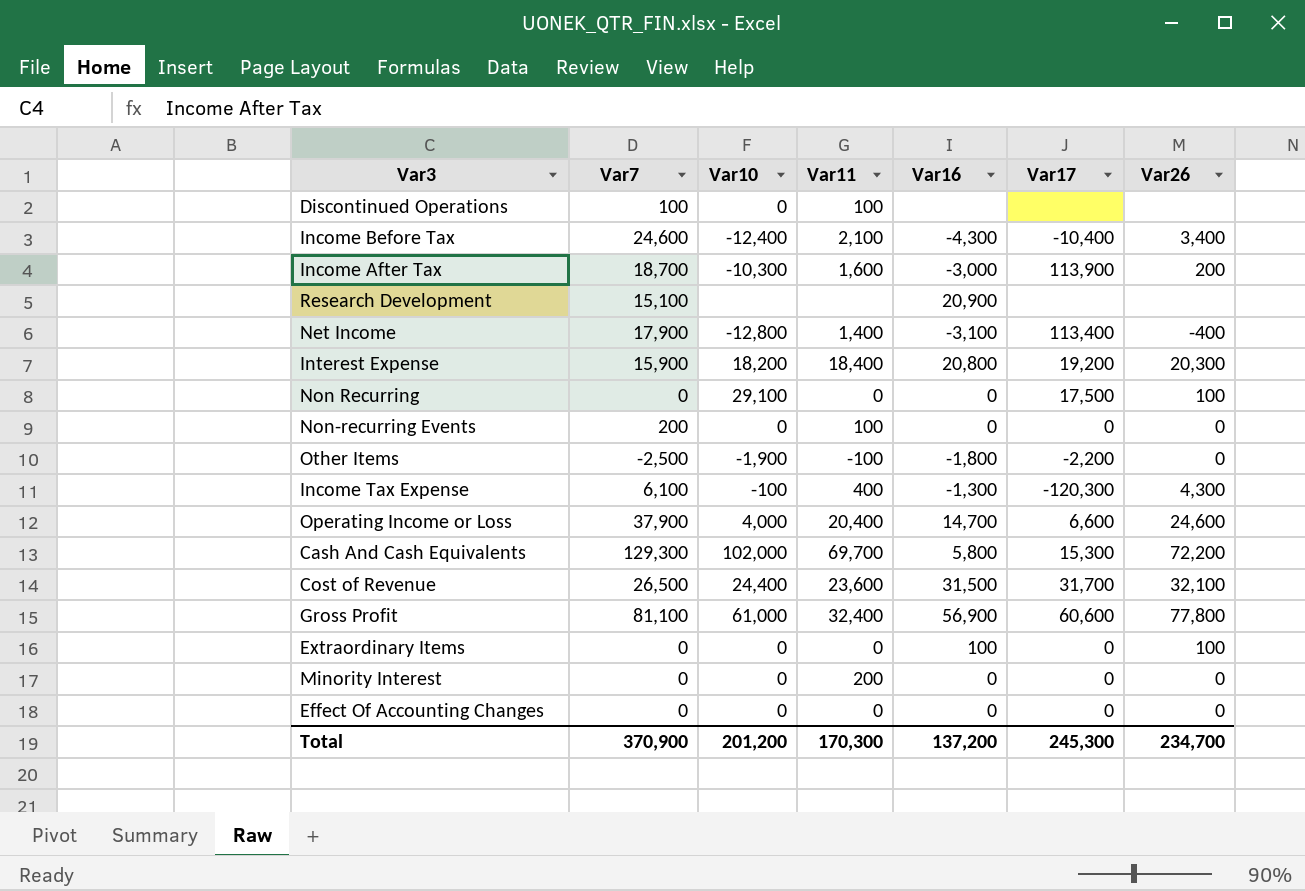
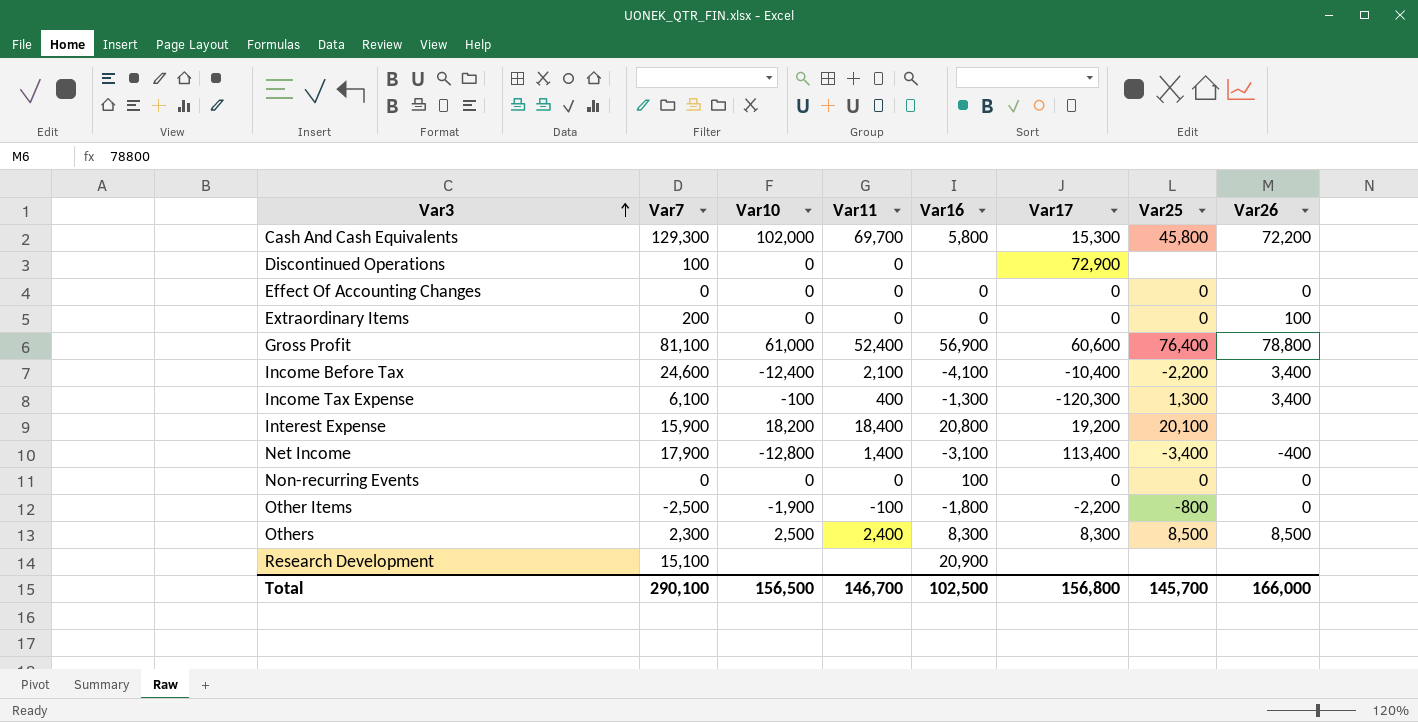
row order: none -> Var3 ascending
column Var25 | position: none -> 7
row Income After Tax: 18,700 | -10,300 | 1,600 | -3,000 | 113,900 | 200 -> none
row Non Recurring: 0 | 29,100 | 0 | 0 | 17,500 | 100 -> none
row Operating Income or Loss: 37,900 | 4,000 | 20,400 | 14,700 | 6,600 | 24,600 -> none
row Cost of Revenue: 26,500 | 24,400 | 23,600 | 31,500 | 31,700 | 32,100 -> none
row Minority Interest: 0 | 0 | 200 | 0 | 0 | 0 -> none
Discontinued Operations | Var11: 100 -> 0
Discontinued Operations | Var17: none -> 72,900
Extraordinary Items | Var7: 0 -> 200
Extraordinary Items | Var16: 100 -> 0
Gross Profit | Var11: 32,400 -> 52,400
Gross Profit | Var26: 77,800 -> 78,800
Income Before Tax | Var16: -4,300 -> -4,100
Income Tax Expense | Var26: 4,300 -> 3,400
Interest Expense | Var26: 20,300 -> none
Non-recurring Events | Var7: 200 -> 0
Non-recurring Events | Var11: 100 -> 0
Non-recurring Events | Var16: 0 -> 100
row Others: none -> 2,300 | 2,500 | 2,400 | 8,300 | 8,300 | 8,500 | 8,500
Total | Var7: 370,900 -> 290,100
Total | Var10: 201,200 -> 156,500
Total | Var11: 170,300 -> 146,700
Total | Var16: 137,200 -> 102,500
Total | Var17: 245,300 -> 156,800
Total | Var26: 234,700 -> 166,000

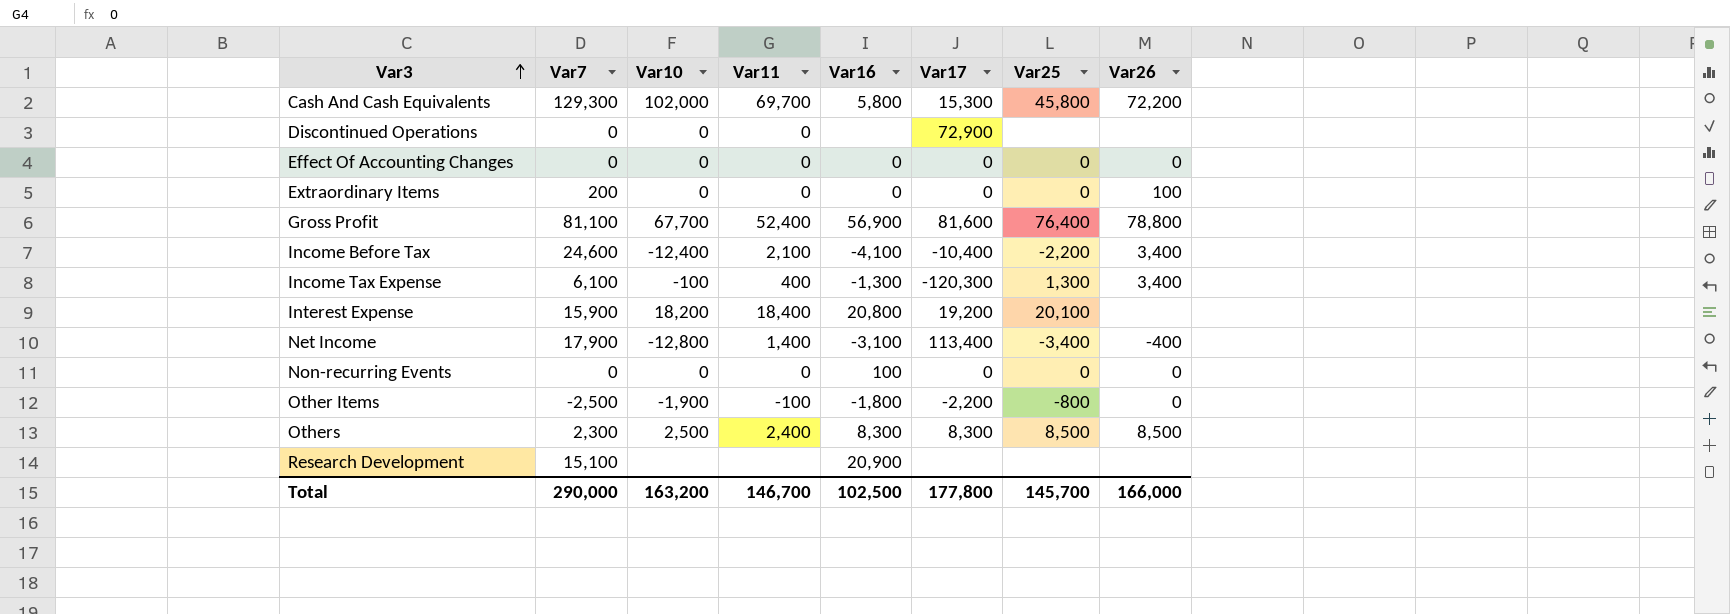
Discontinued Operations | Var7: 100 -> 0
Gross Profit | Var10: 61,000 -> 67,700
Gross Profit | Var17: 60,600 -> 81,600
Total | Var7: 290,100 -> 290,000
Total | Var10: 156,500 -> 163,200
Total | Var17: 156,800 -> 177,800

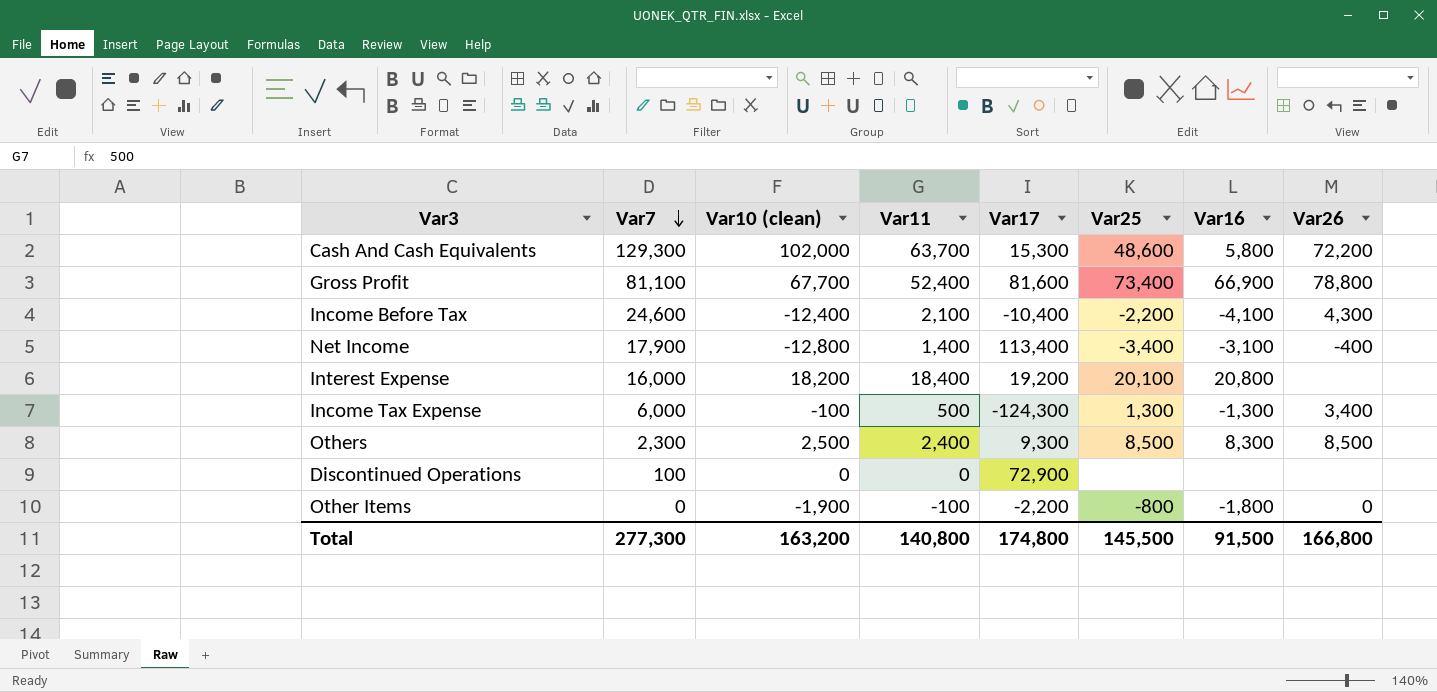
row order: Var3 ascending -> Var7 descending
column name: Var10 -> Var10 (clean)
column Var16 | position: 5 -> 7
row Effect Of Accounting Changes: 0 | 0 | 0 | 0 | 0 | 0 | 0 -> none
row Extraordinary Items: 200 | 0 | 0 | 0 | 0 | 0 | 100 -> none
row Non-recurring Events: 0 | 0 | 0 | 100 | 0 | 0 | 0 -> none
row Research Development: 15,100 | none | none | 20,900 | none | none | none -> none
Cash And Cash Equivalents | Var11: 69,700 -> 63,700
Cash And Cash Equivalents | Var25: 45,800 -> 48,600
Gross Profit | Var25: 76,400 -> 73,400
Gross Profit | Var16: 56,900 -> 66,900
Income Before Tax | Var26: 3,400 -> 4,300
Interest Expense | Var7: 15,900 -> 16,000
Income Tax Expense | Var7: 6,100 -> 6,000
Income Tax Expense | Var11: 400 -> 500
Income Tax Expense | Var17: -120,300 -> -124,300
Others | Var17: 8,300 -> 9,300
Discontinued Operations | Var7: 0 -> 100
Other Items | Var7: -2,500 -> 0
Total | Var7: 290,000 -> 277,300
Total | Var11: 146,700 -> 140,800
Total | Var17: 177,800 -> 174,800
Total | Var25: 145,700 -> 145,500
Total | Var16: 102,500 -> 91,500
Total | Var26: 166,000 -> 166,800

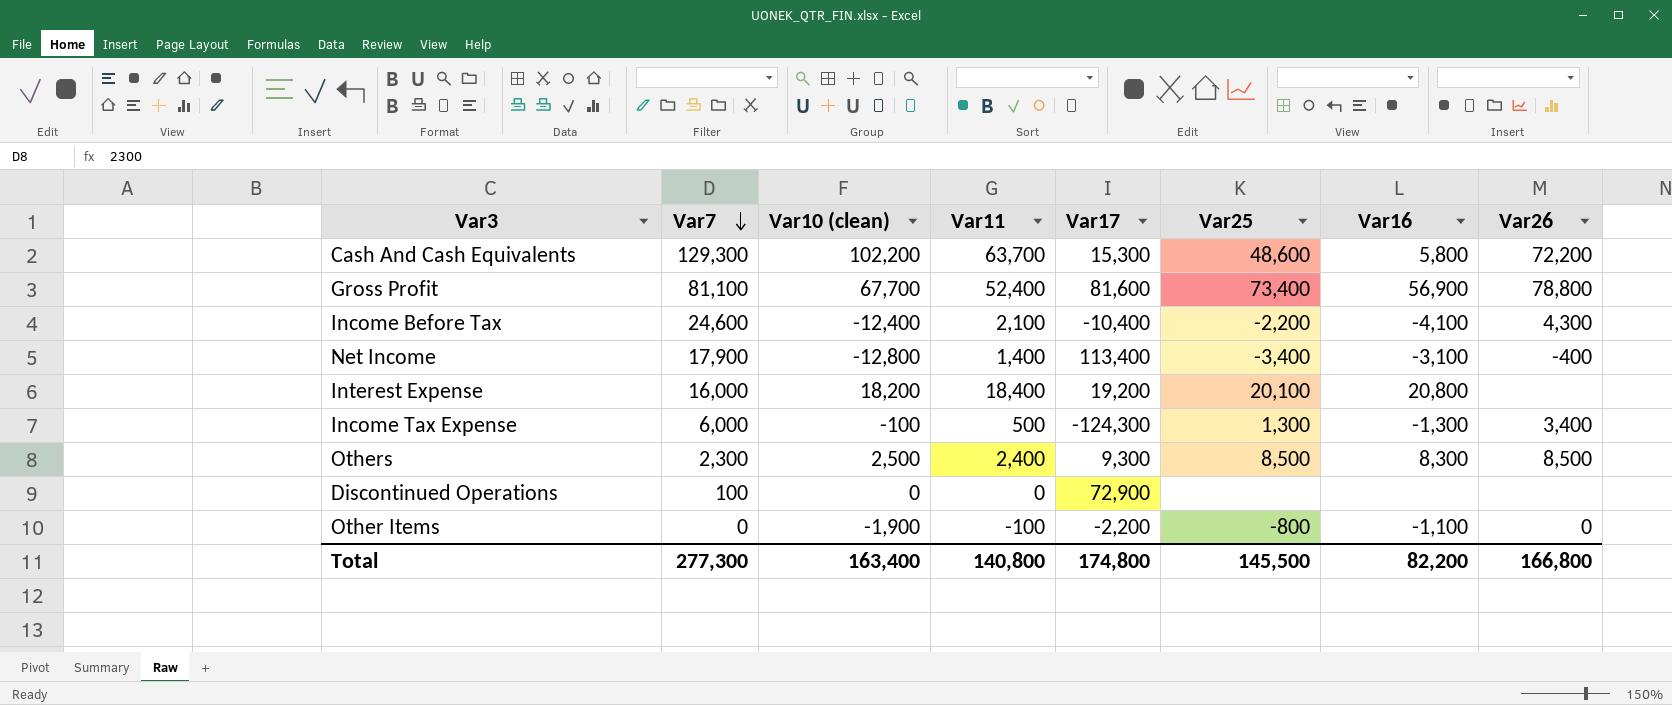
Cash And Cash Equivalents | Var10 (clean): 102,000 -> 102,200
Gross Profit | Var16: 66,900 -> 56,900
Other Items | Var16: -1,800 -> -1,100
Total | Var10 (clean): 163,200 -> 163,400
Total | Var16: 91,500 -> 82,200

